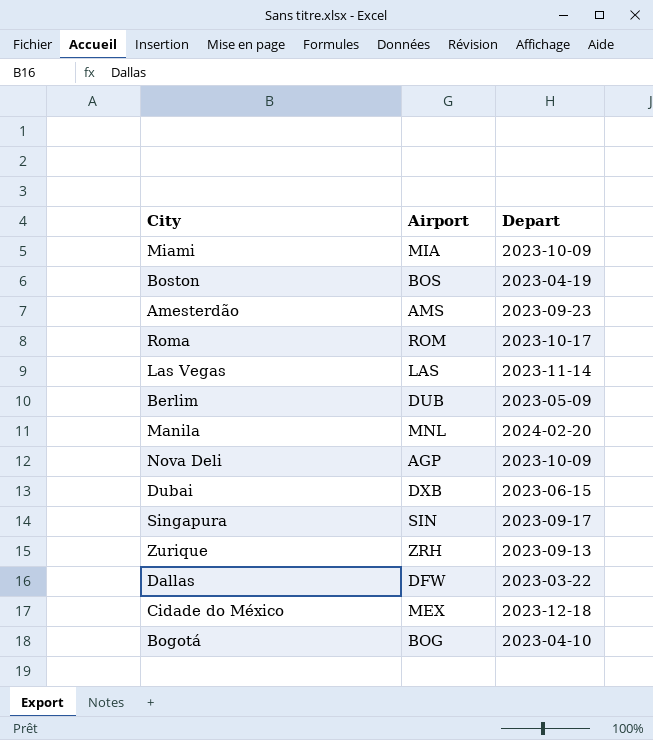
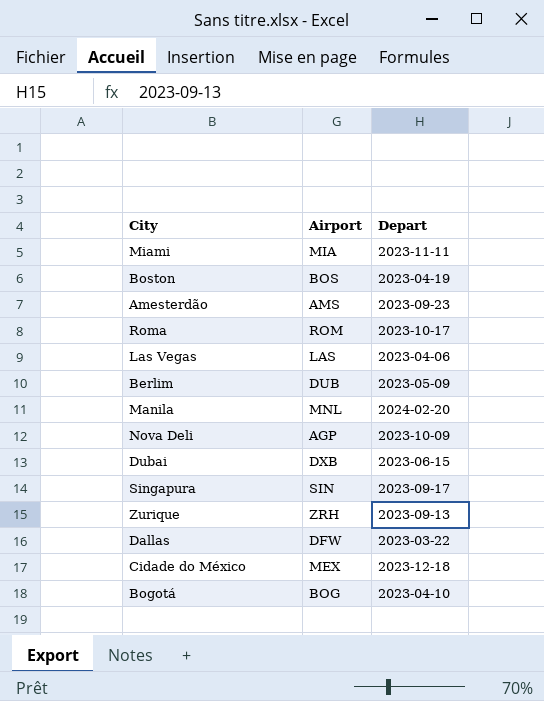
Miami | Depart: 2023-10-09 -> 2023-11-11
Las Vegas | Depart: 2023-11-14 -> 2023-04-06

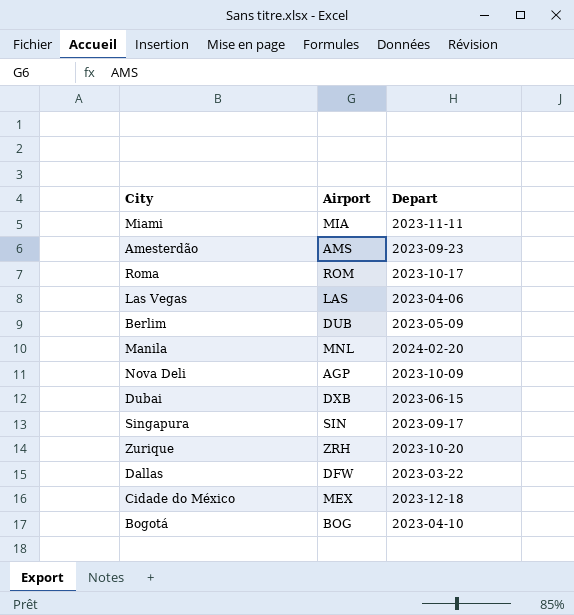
row Boston: BOS | 2023-04-19 -> none
Zurique | Depart: 2023-09-13 -> 2023-10-20

